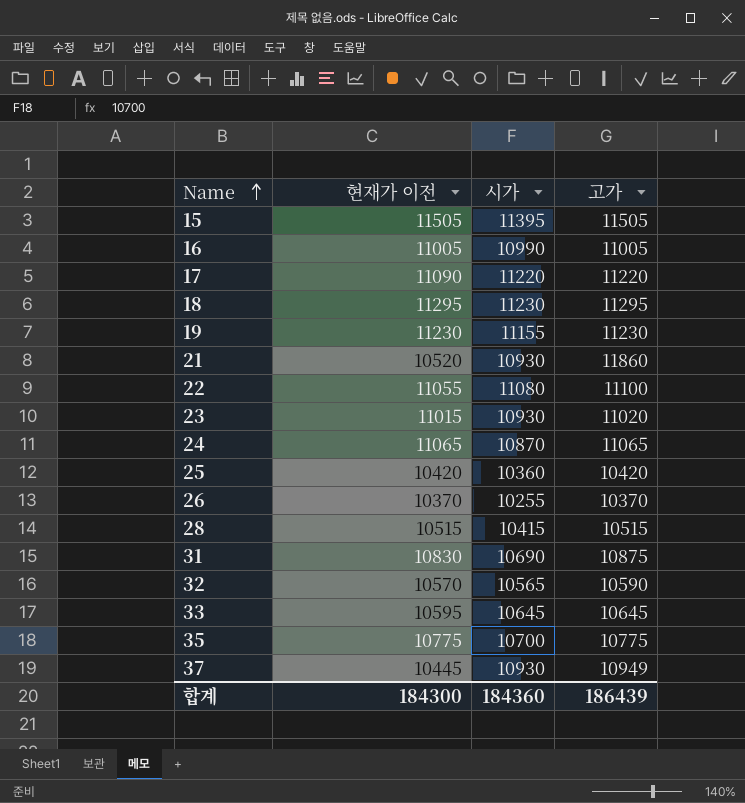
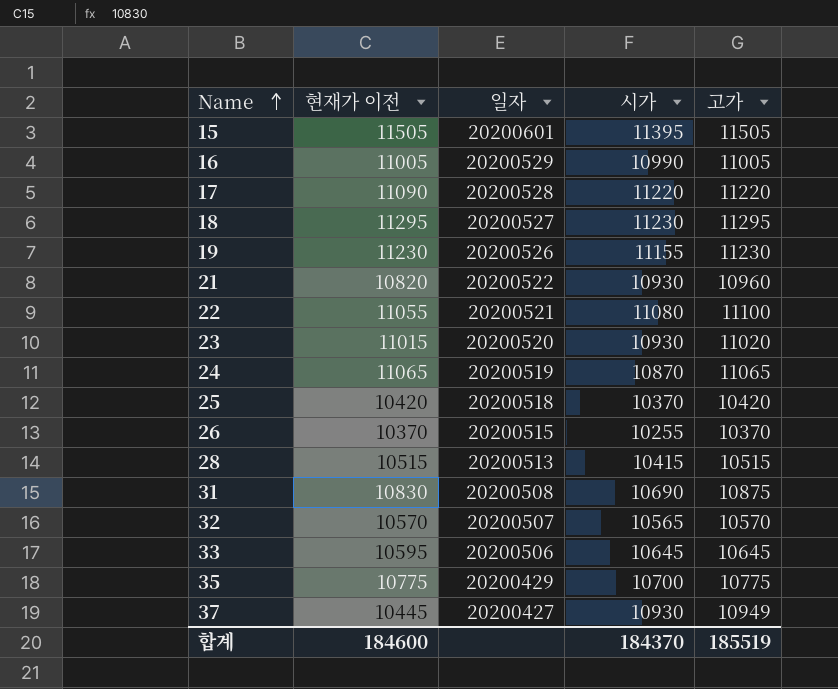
column 일자 | position: none -> 3
21 | 현재가 이전: 10520 -> 10820
21 | 고가: 11860 -> 10960
25 | 시가: 10360 -> 10370
32 | 고가: 10590 -> 10570
합계 | 현재가 이전: 184300 -> 184600
합계 | 시가: 184360 -> 184370
합계 | 고가: 186439 -> 185519

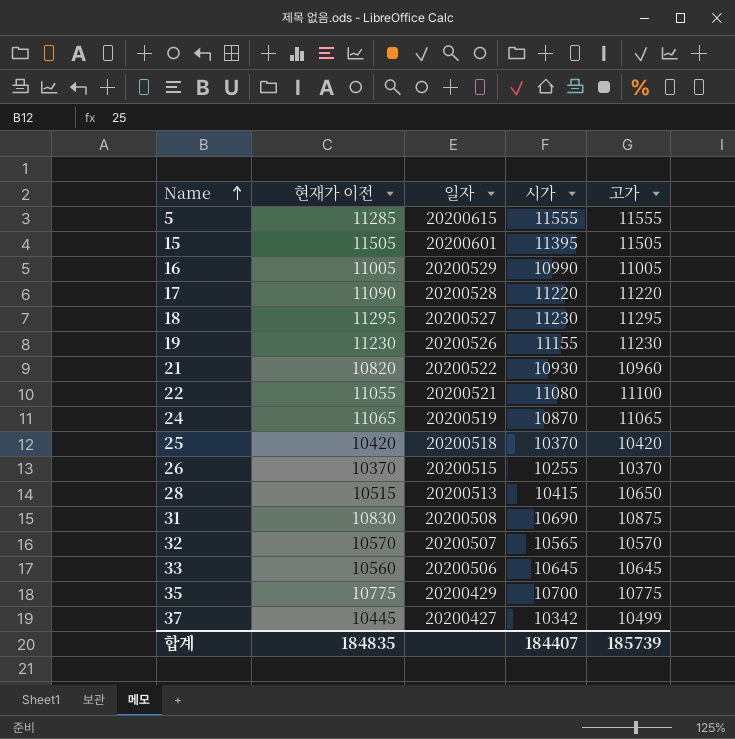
row 23: 11015 | 20200520 | 10930 | 11020 -> none
row 5: none -> 11285 | 20200615 | 11555 | 11555
28 | 고가: 10515 -> 10650
33 | 현재가 이전: 10595 -> 10560
37 | 시가: 10930 -> 10342
37 | 고가: 10949 -> 10499
합계 | 현재가 이전: 184600 -> 184835
합계 | 시가: 184370 -> 184407
합계 | 고가: 185519 -> 185739

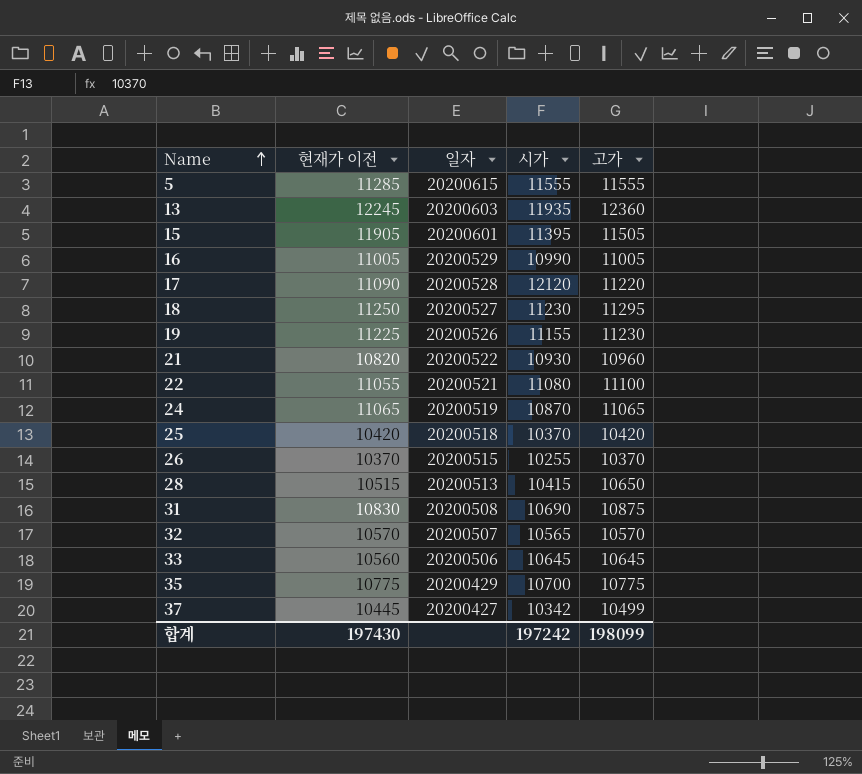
row 13: none -> 12245 | 20200603 | 11935 | 12360
15 | 현재가 이전: 11505 -> 11905
17 | 시가: 11220 -> 12120
18 | 현재가 이전: 11295 -> 11250
19 | 현재가 이전: 11230 -> 11225
합계 | 현재가 이전: 184835 -> 197430
합계 | 시가: 184407 -> 197242
합계 | 고가: 185739 -> 198099

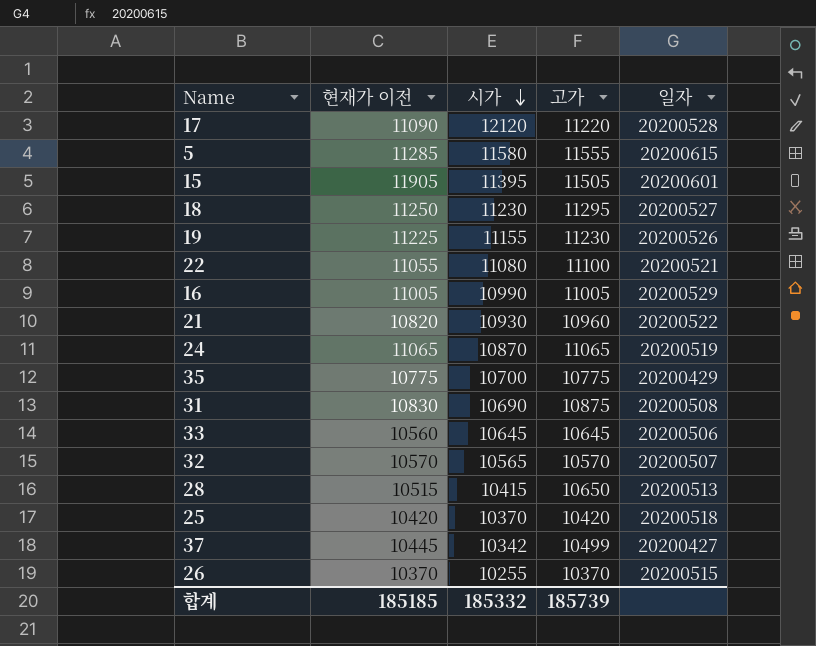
row order: Name ascending -> 시가 descending
column 일자 | position: 3 -> 5
row 13: 12245 | 20200603 | 11935 | 12360 -> none
5 | 시가: 11555 -> 11580
합계 | 현재가 이전: 197430 -> 185185
합계 | 시가: 197242 -> 185332
합계 | 고가: 198099 -> 185739

